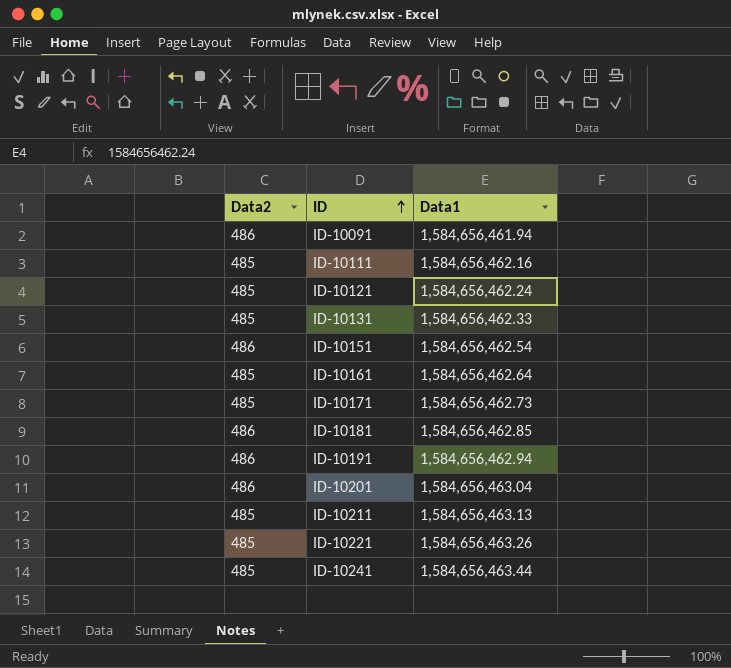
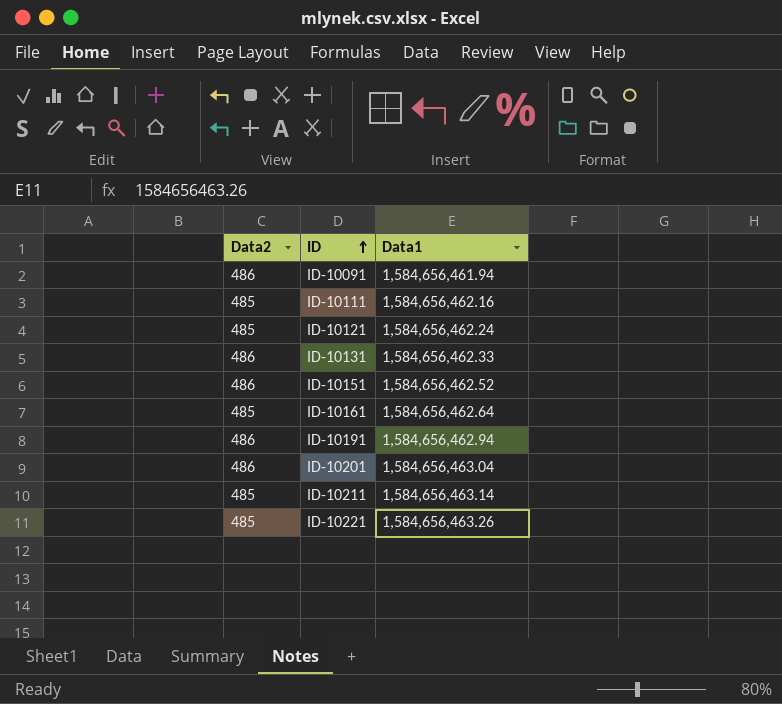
row ID-10171: 485 | 1,584,656,462.73 -> none
row ID-10181: 486 | 1,584,656,462.85 -> none
row ID-10241: 485 | 1,584,656,463.44 -> none
ID-10131 | Data2: 485 -> 486
ID-10151 | Data1: 1,584,656,462.54 -> 1,584,656,462.52
ID-10211 | Data1: 1,584,656,463.13 -> 1,584,656,463.14

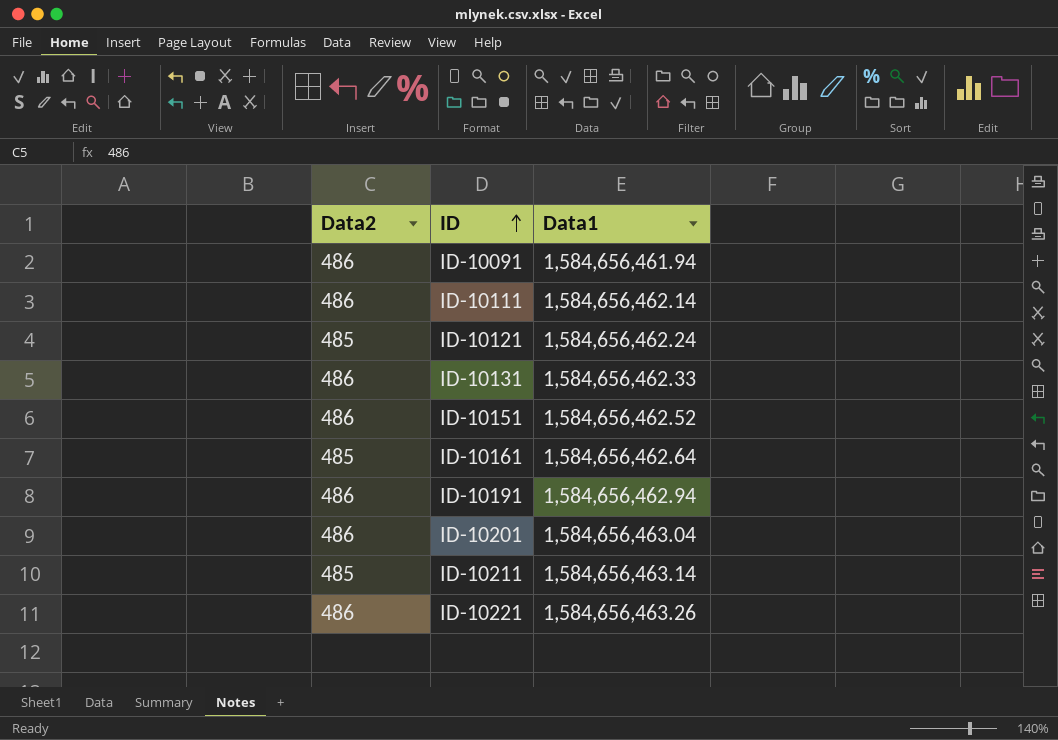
ID-10111 | Data2: 485 -> 486
ID-10111 | Data1: 1,584,656,462.16 -> 1,584,656,462.14
ID-10221 | Data2: 485 -> 486

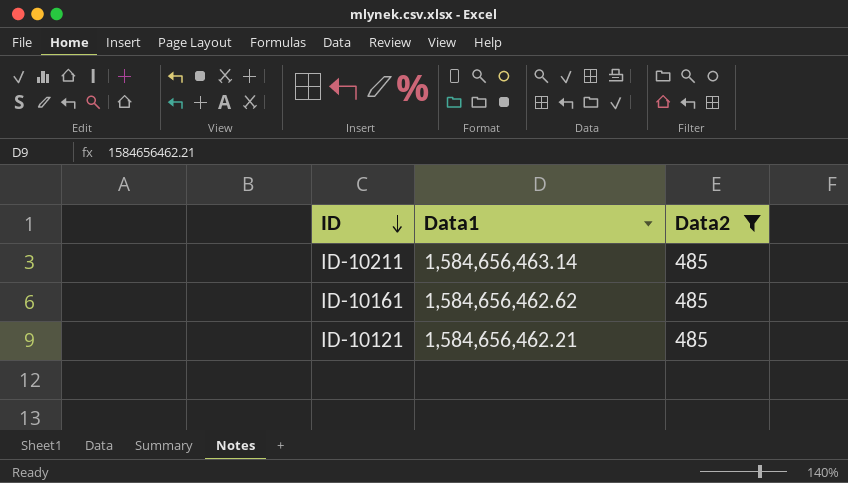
filter: none -> Data2 = 485
row order: ID ascending -> ID descending
column Data2 | position: 1 -> 3
ID-10161 | Data1: 1,584,656,462.64 -> 1,584,656,462.62
ID-10121 | Data1: 1,584,656,462.24 -> 1,584,656,462.21

